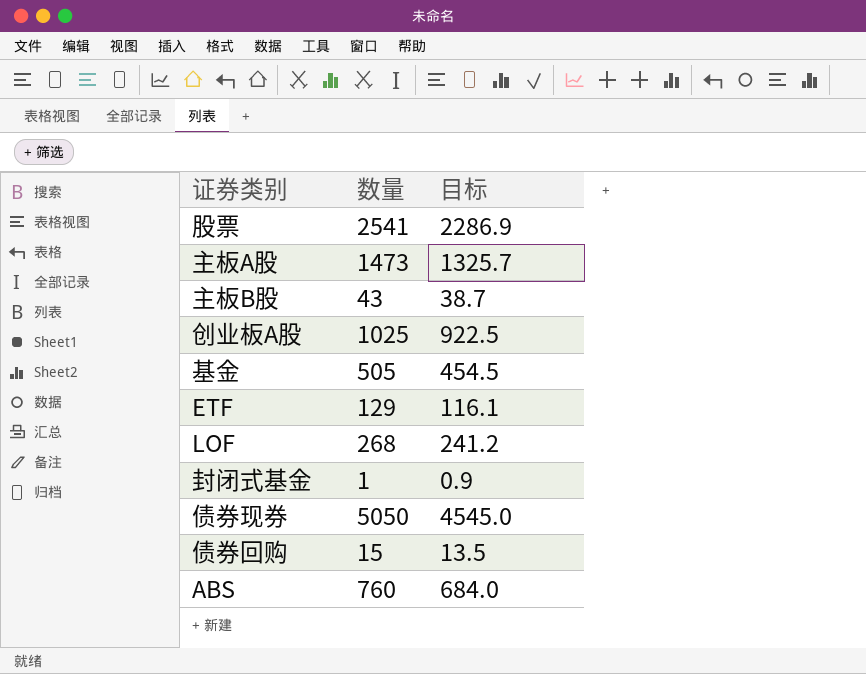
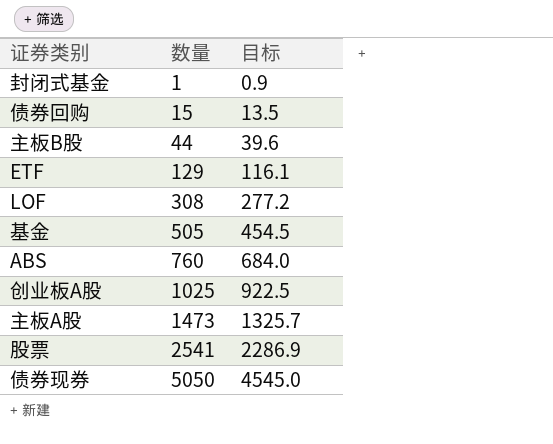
row order: none -> 数量 ascending
主板B股 | 数量: 43 -> 44
主板B股 | 目标: 38.7 -> 39.6
LOF | 数量: 268 -> 308
LOF | 目标: 241.2 -> 277.2

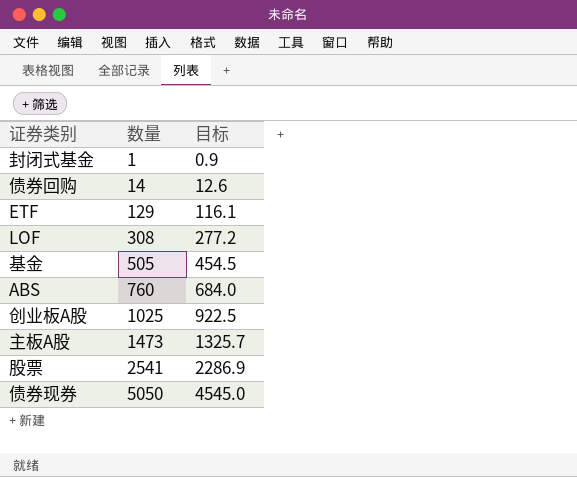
row 主板B股: 44 | 39.6 -> none
债券回购 | 数量: 15 -> 14
债券回购 | 目标: 13.5 -> 12.6

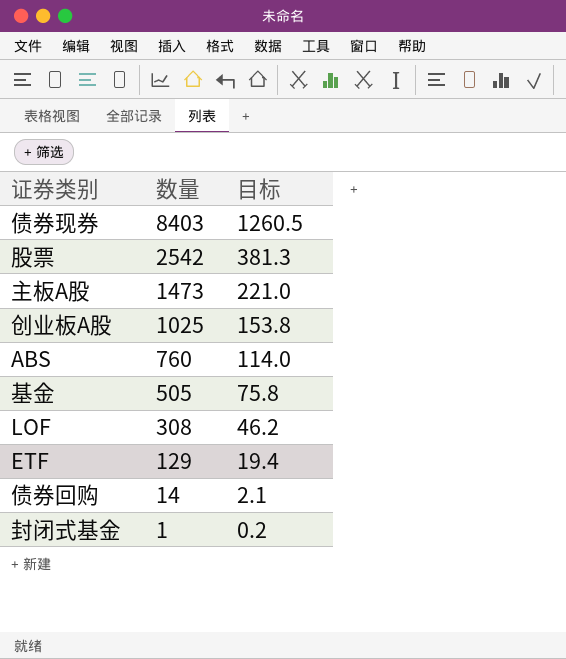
row order: 数量 ascending -> 数量 descending
column 目标 | formula: [数量] * 0.9 -> [数量] * 0.15
债券现券 | 数量: 5050 -> 8403
股票 | 数量: 2541 -> 2542

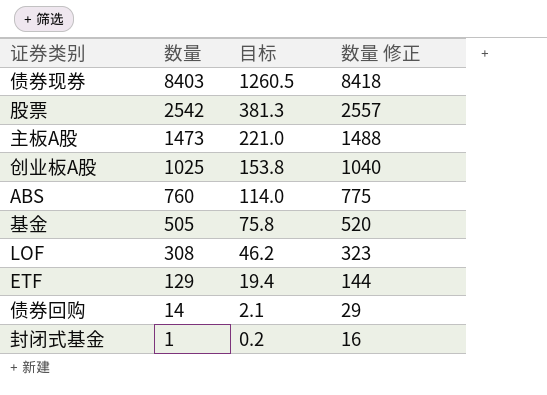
column 数量 修正 | formula: none -> [数量] + 15

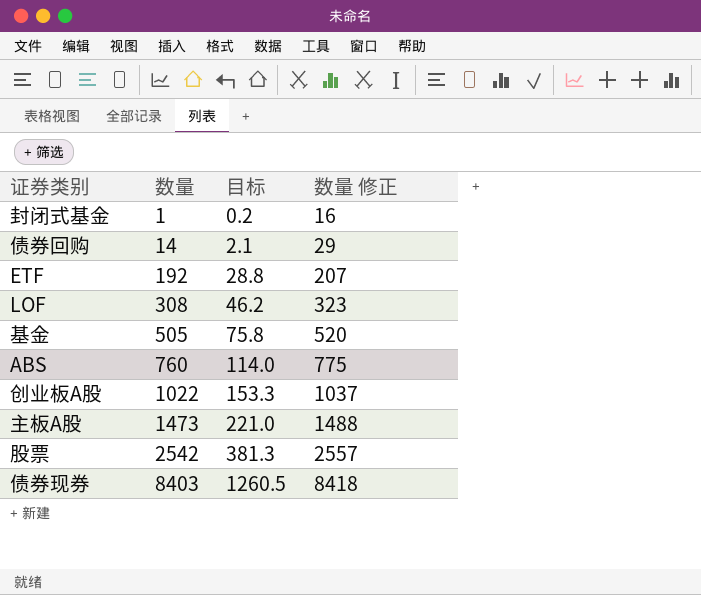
row order: 数量 descending -> 数量 ascending
ETF | 数量: 129 -> 192
ETF | 目标: 19.4 -> 28.8
ETF | 数量 修正: 144 -> 207
创业板A股 | 数量: 1025 -> 1022
创业板A股 | 目标: 153.8 -> 153.3
创业板A股 | 数量 修正: 1040 -> 1037

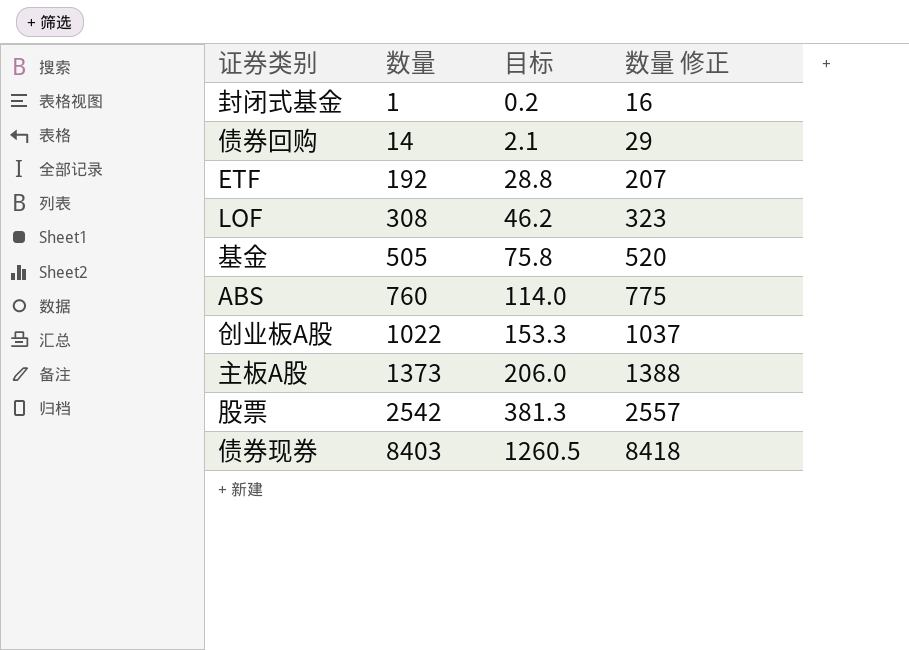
主板A股 | 数量: 1473 -> 1373
主板A股 | 目标: 221.0 -> 206.0
主板A股 | 数量 修正: 1488 -> 1388

